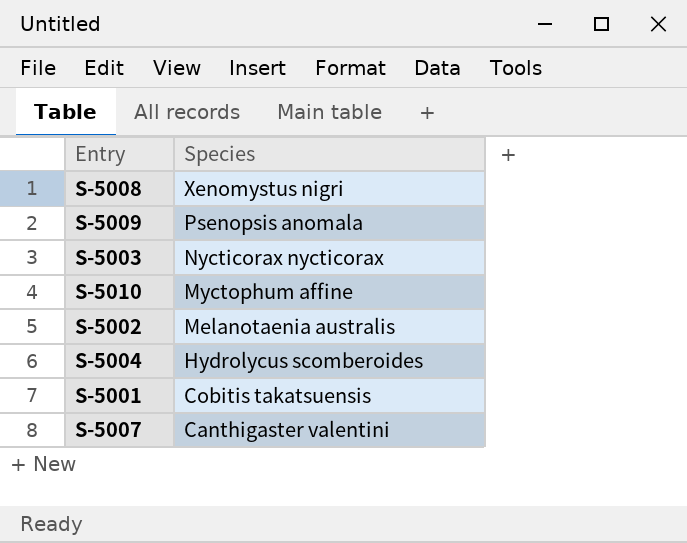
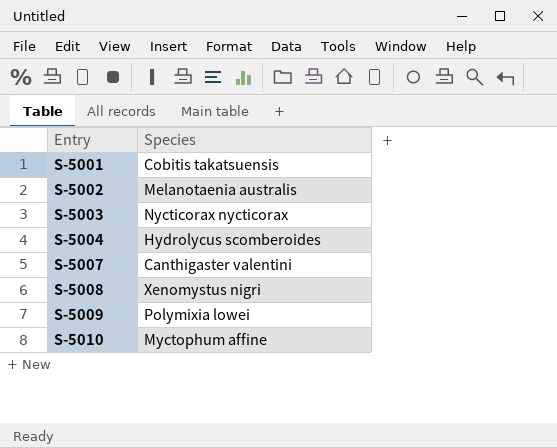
row order: Species descending -> Entry ascending
S-5009 | Species: Psenopsis anomala -> Polymixia lowei

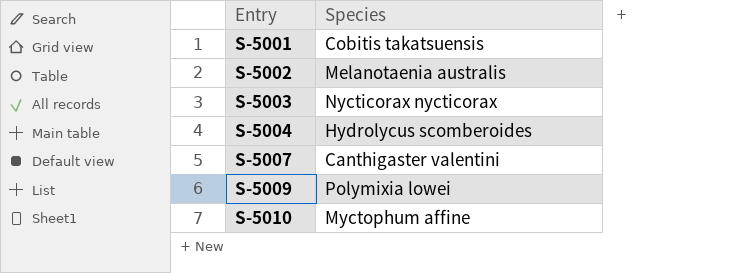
row S-5008: Xenomystus nigri -> none

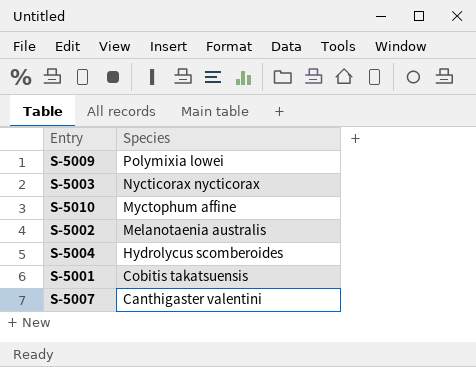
row order: Entry ascending -> Species descending

